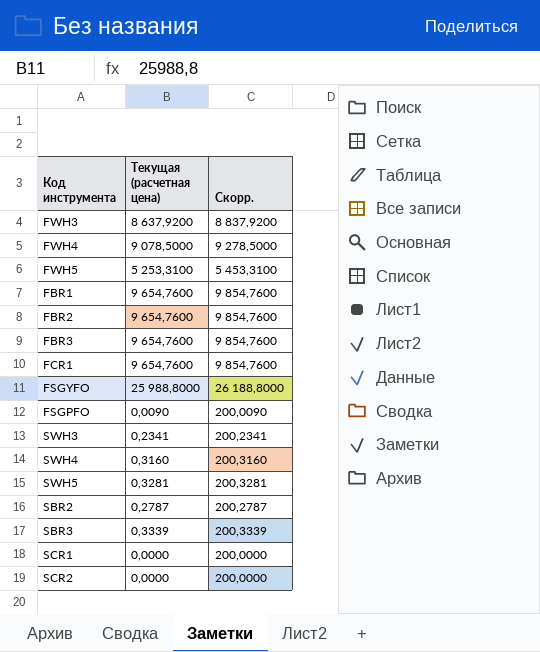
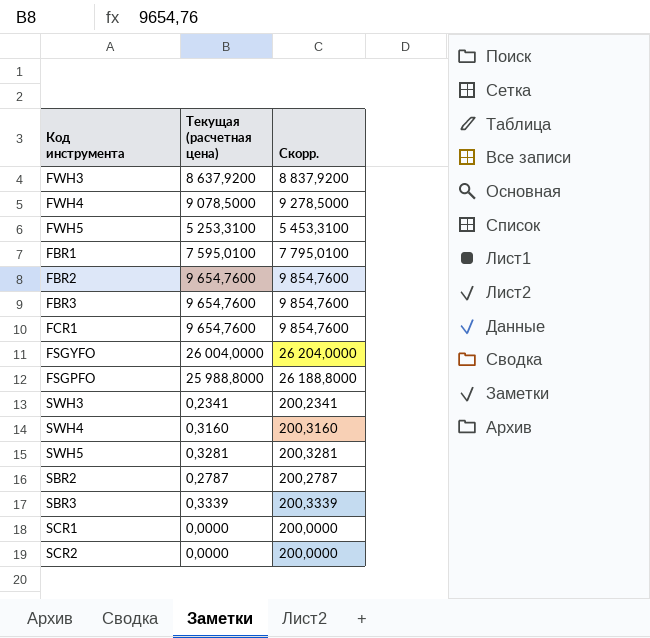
FBR1 | Текущая (расчетная цена): 9 654,7600 -> 7 595,0100
FBR1 | Скорр.: 9 854,7600 -> 7 795,0100
FSGYFO | Текущая (расчетная цена): 25 988,8000 -> 26 004,0000
FSGYFO | Скорр.: 26 188,8000 -> 26 204,0000
FSGPFO | Текущая (расчетная цена): 0,0090 -> 25 988,8000
FSGPFO | Скорр.: 200,0090 -> 26 188,8000

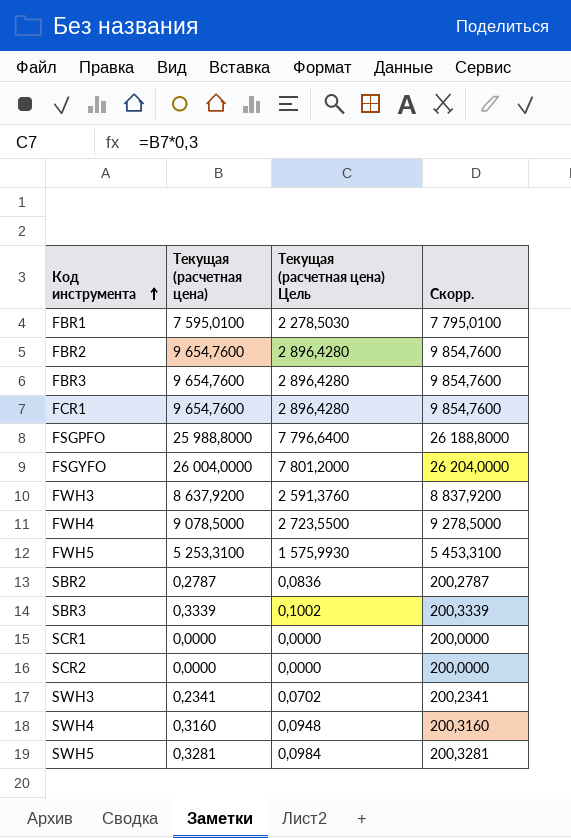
row order: none -> Код инструмента ascending
column Текущая (расчетная цена) Цель | formula: none -> [Текущая (расчетная цена)] * 0,3

